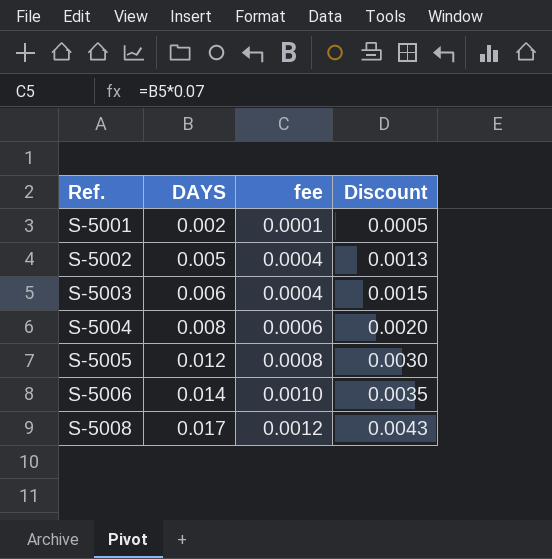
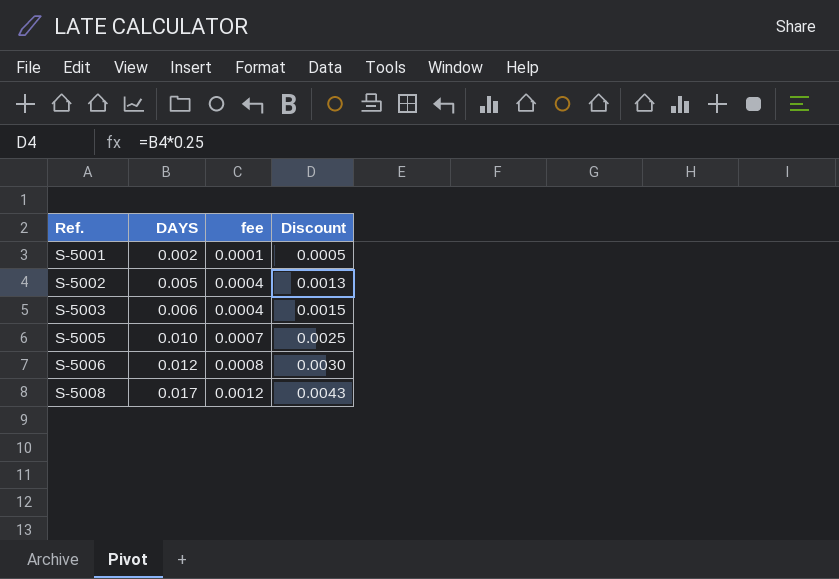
row S-5004: 0.008 | 0.0006 | 0.0020 -> none
S-5005 | DAYS: 0.012 -> 0.010
S-5005 | fee: 0.0008 -> 0.0007
S-5005 | Discount: 0.0030 -> 0.0025
S-5006 | DAYS: 0.014 -> 0.012
S-5006 | fee: 0.0010 -> 0.0008
S-5006 | Discount: 0.0035 -> 0.0030

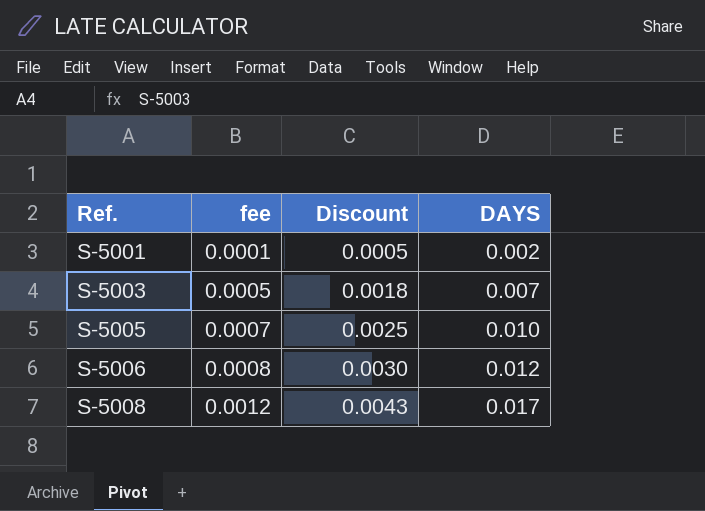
column DAYS | position: 2 -> 4
row S-5002: 0.005 | 0.0004 | 0.0013 -> none
S-5003 | fee: 0.0004 -> 0.0005
S-5003 | Discount: 0.0015 -> 0.0018
S-5003 | DAYS: 0.006 -> 0.007

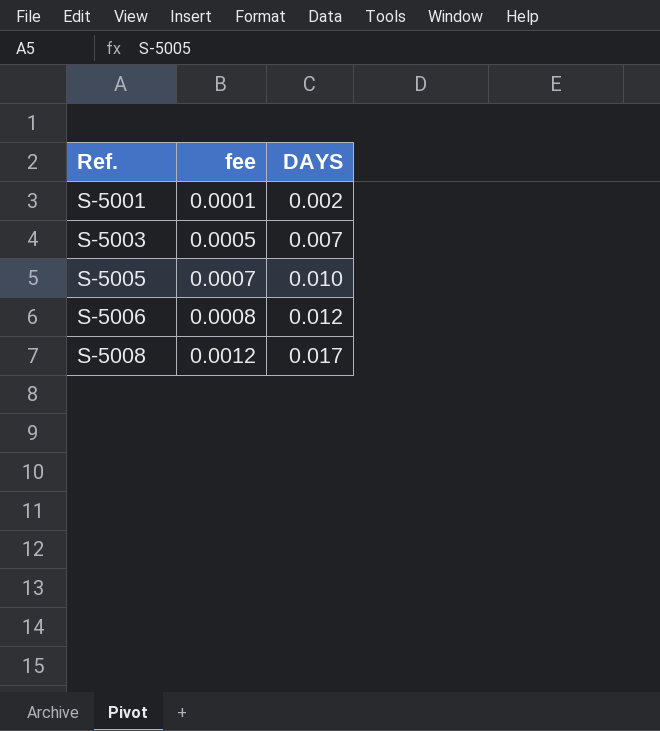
column Discount | formula: [DAYS] * 0.25 -> none

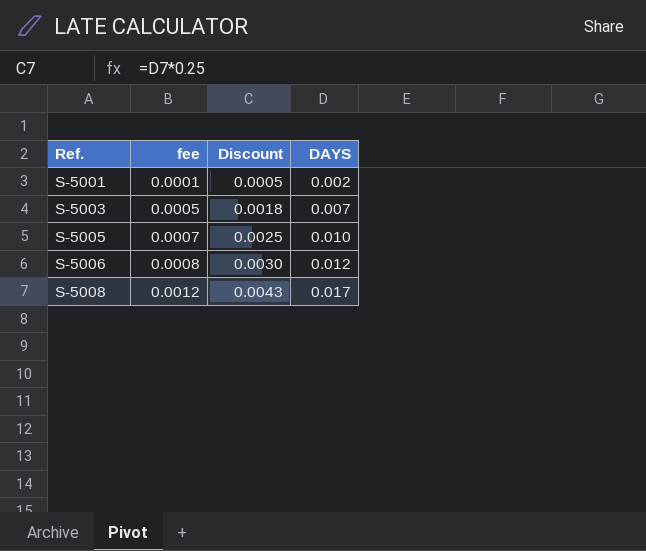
column Discount | formula: none -> [DAYS] * 0.25

